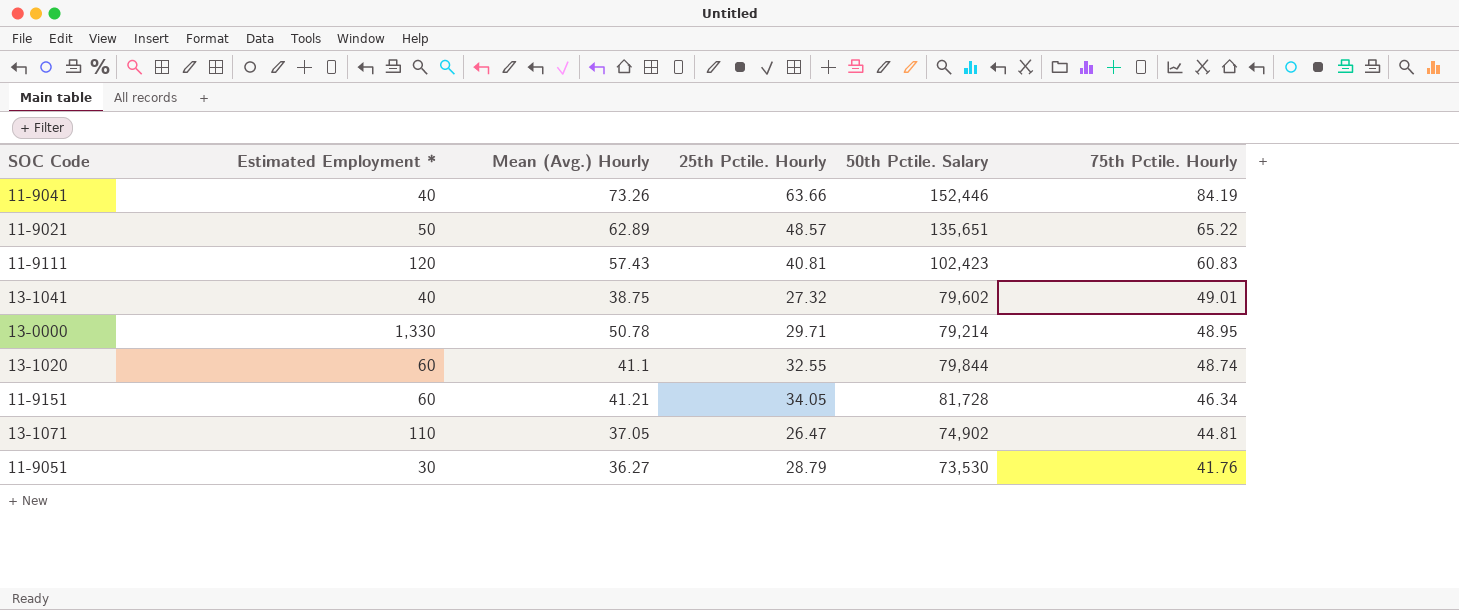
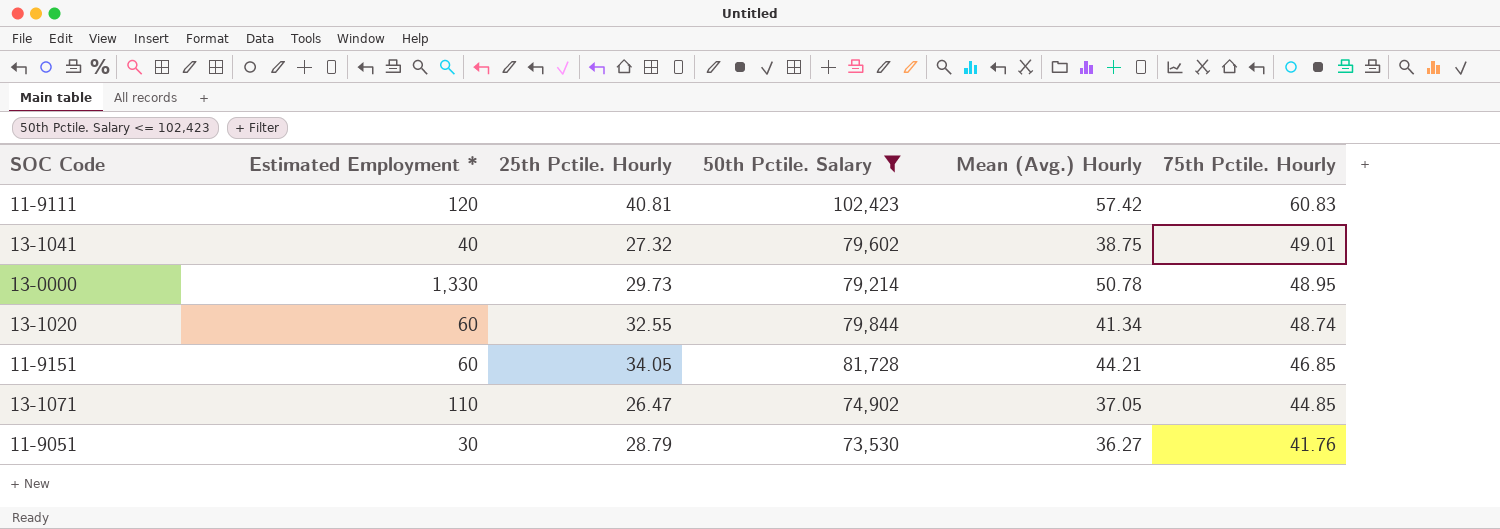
filter: none -> 50th Pctile. Salary <= 102,423
column Mean (Avg.) Hourly | position: 3 -> 5
11-9111 | Mean (Avg.) Hourly: 57.43 -> 57.42
13-0000 | 25th Pctile. Hourly: 29.71 -> 29.73
13-1020 | Mean (Avg.) Hourly: 41.1 -> 41.34
11-9151 | Mean (Avg.) Hourly: 41.21 -> 44.21
11-9151 | 75th Pctile. Hourly: 46.34 -> 46.85
13-1071 | 75th Pctile. Hourly: 44.81 -> 44.85

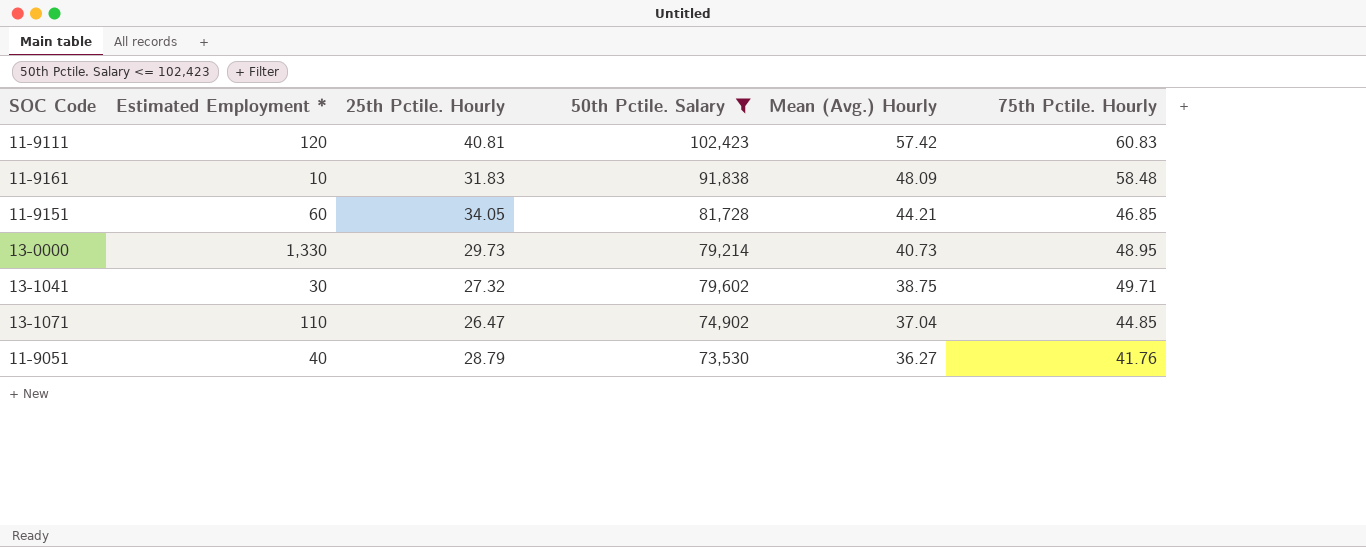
row order: 75th Pctile. Hourly descending -> Mean (Avg.) Hourly descending
row 13-1020: 60 | 32.55 | 79,844 | 41.34 | 48.74 -> none
row 11-9161: none -> 10 | 31.83 | 91,838 | 48.09 | 58.48
13-0000 | Mean (Avg.) Hourly: 50.78 -> 40.73
13-1041 | Estimated Employment *: 40 -> 30
13-1041 | 75th Pctile. Hourly: 49.01 -> 49.71
13-1071 | Mean (Avg.) Hourly: 37.05 -> 37.04
11-9051 | Estimated Employment *: 30 -> 40

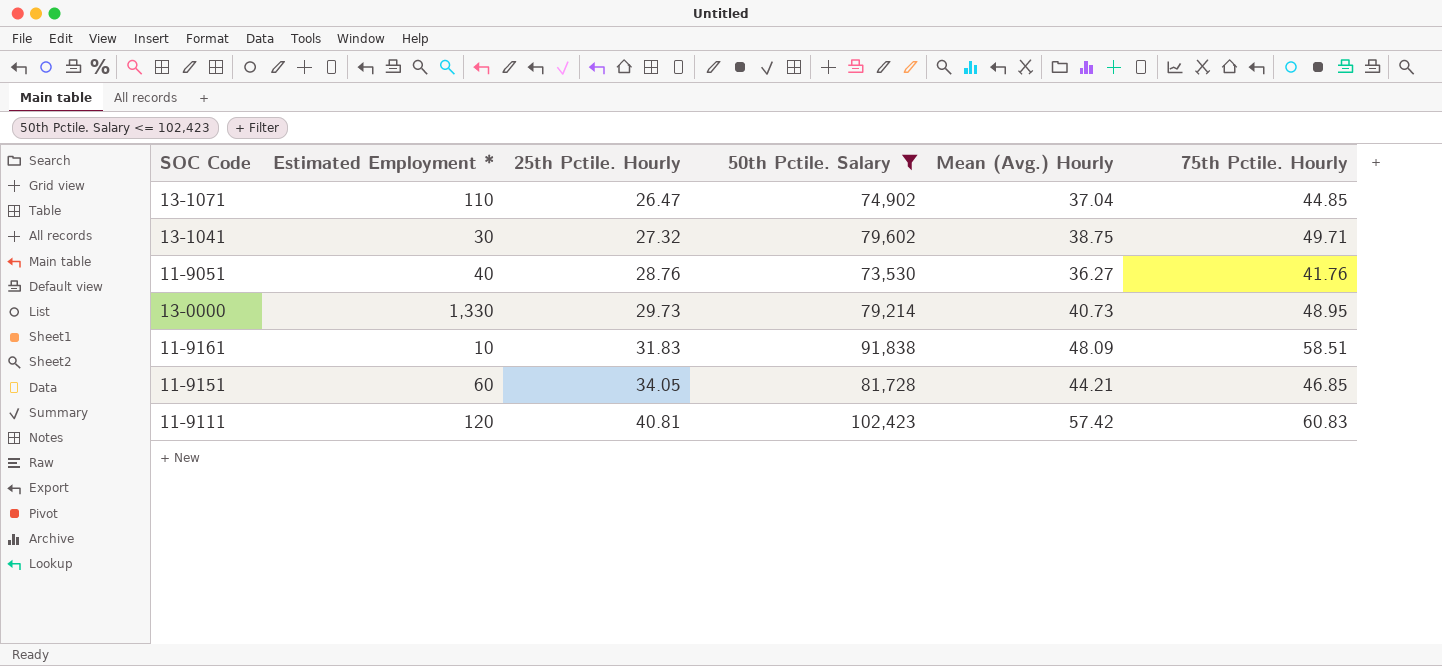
row order: Mean (Avg.) Hourly descending -> 25th Pctile. Hourly ascending
11-9051 | 25th Pctile. Hourly: 28.79 -> 28.76
11-9161 | 75th Pctile. Hourly: 58.48 -> 58.51

